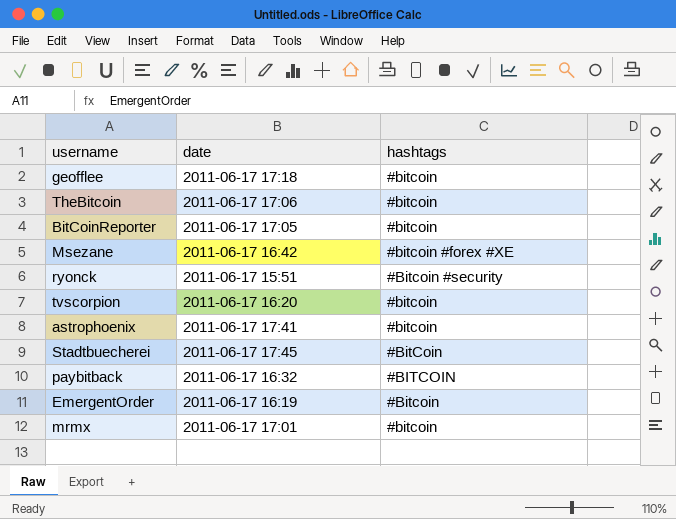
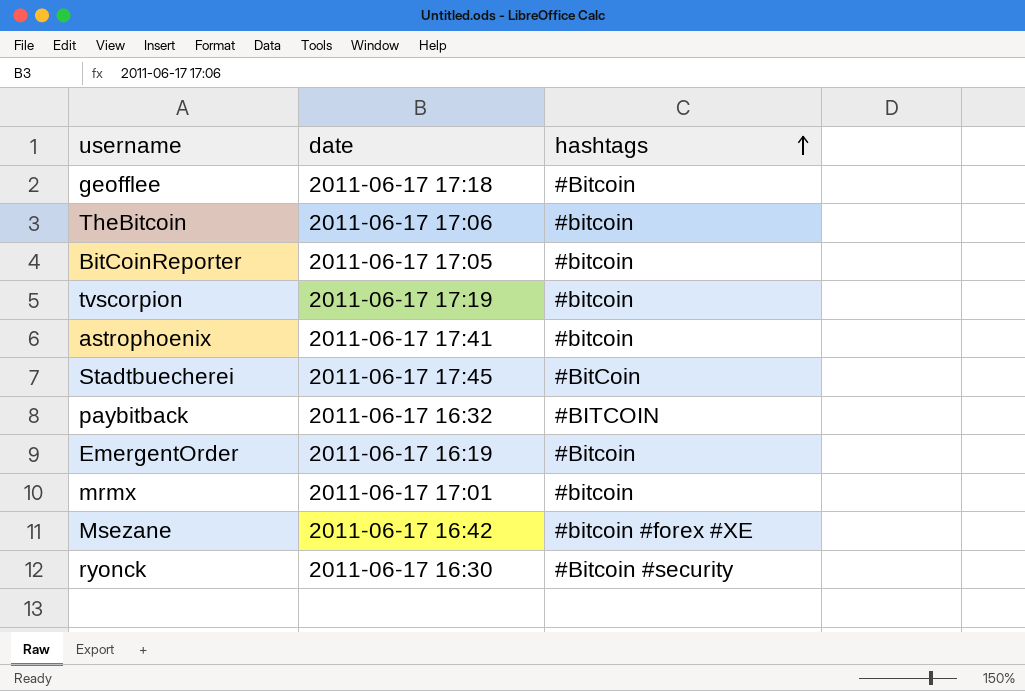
row order: none -> hashtags ascending
geofflee | hashtags: #bitcoin -> #Bitcoin
tvscorpion | date: 2011-06-17 16:20 -> 2011-06-17 17:19
ryonck | date: 2011-06-17 15:51 -> 2011-06-17 16:30

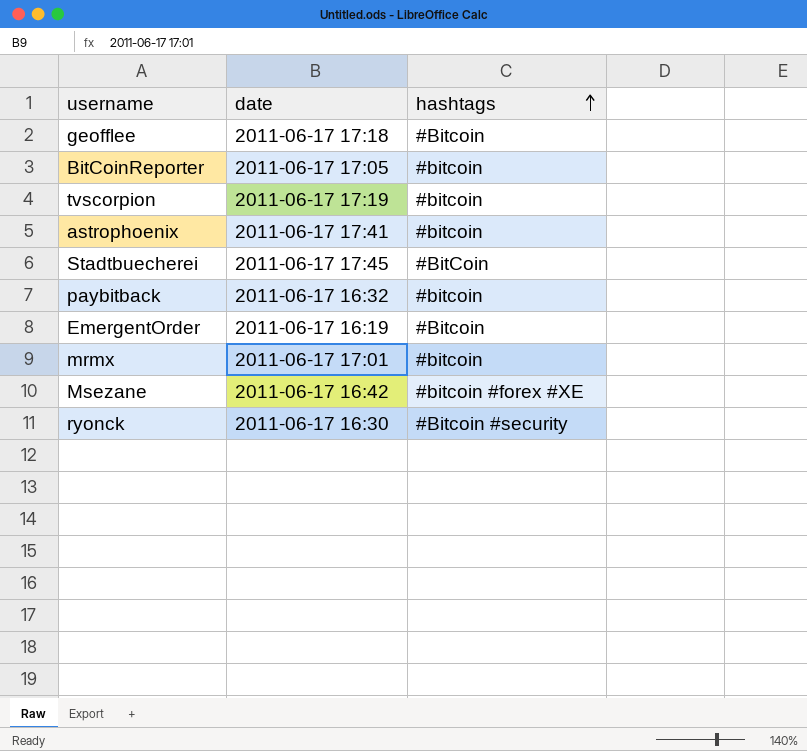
row TheBitcoin: 2011-06-17 17:06 | #bitcoin -> none
paybitback | hashtags: #BITCOIN -> #bitcoin

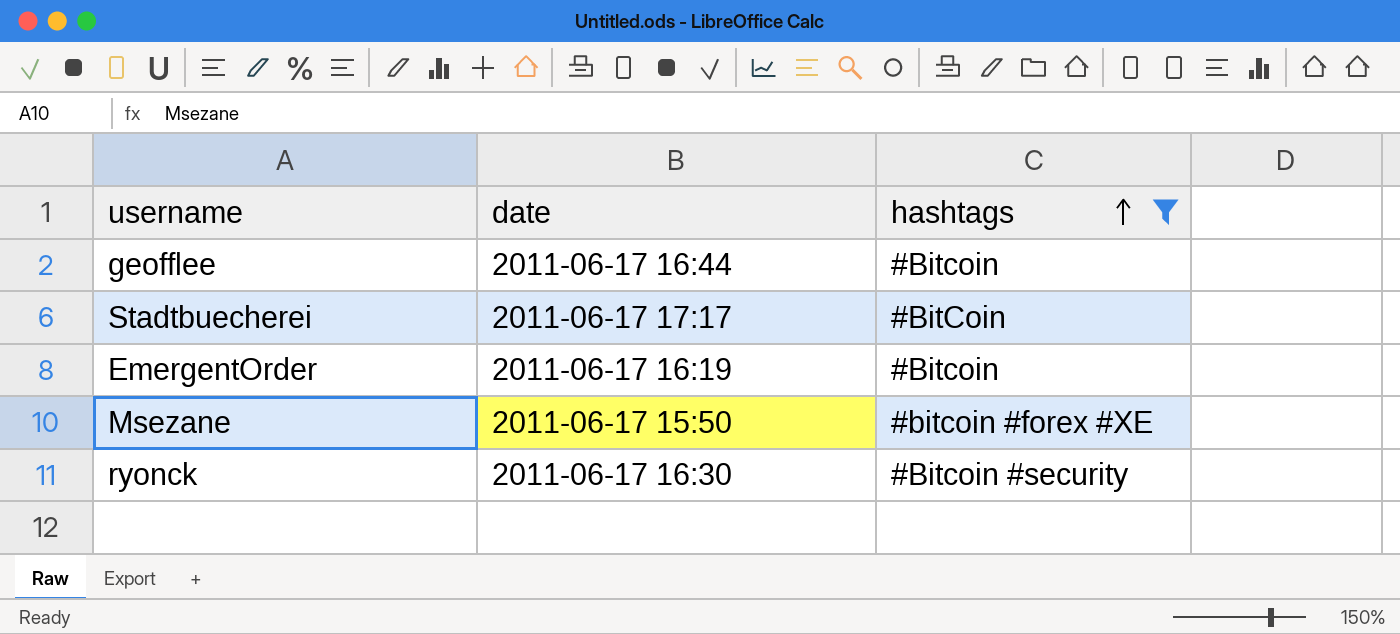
filter: none -> hashtags != #bitcoin
geofflee | date: 2011-06-17 17:18 -> 2011-06-17 16:44
Stadtbuecherei | date: 2011-06-17 17:45 -> 2011-06-17 17:17
Msezane | date: 2011-06-17 16:42 -> 2011-06-17 15:50

